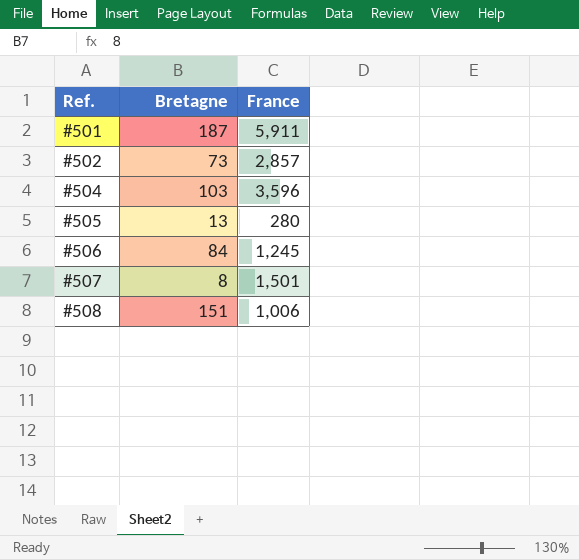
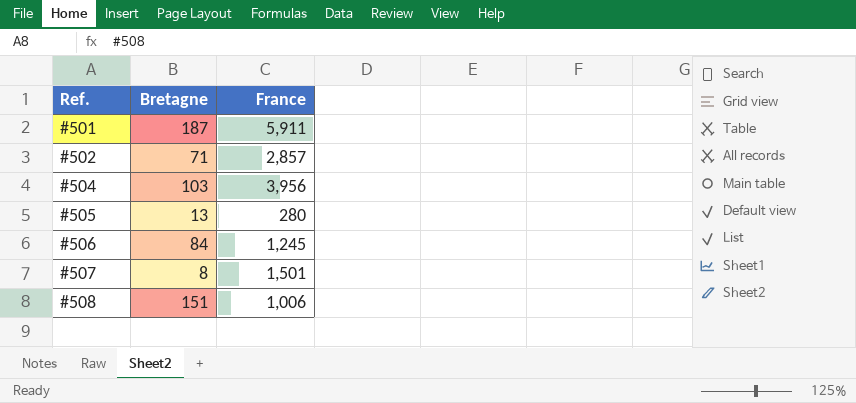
#502 | Bretagne: 73 -> 71
#504 | France: 3,596 -> 3,956

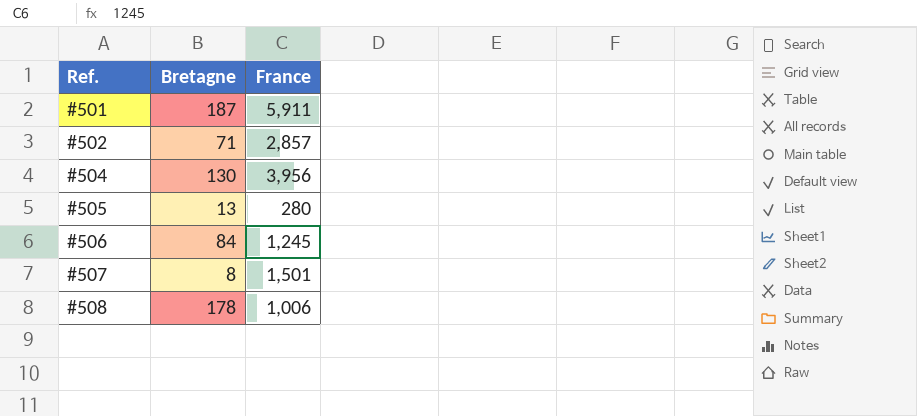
#504 | Bretagne: 103 -> 130
#508 | Bretagne: 151 -> 178

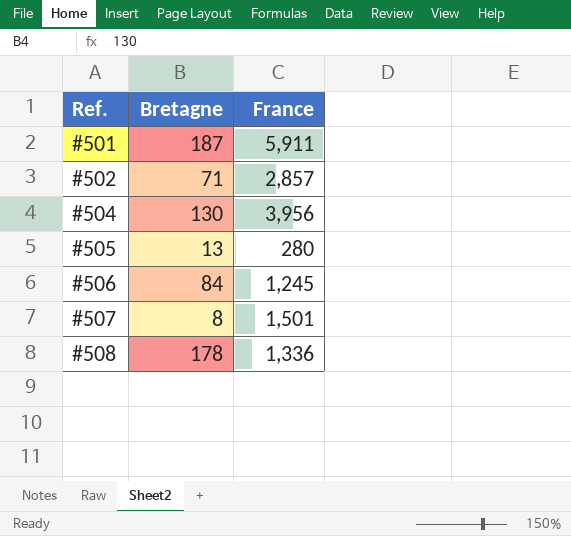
#508 | France: 1,006 -> 1,336

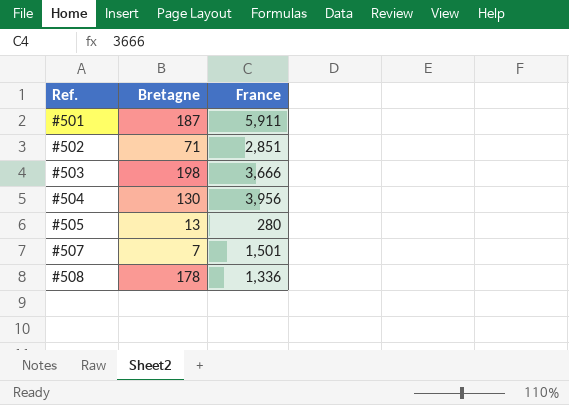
row #506: 84 | 1,245 -> none
#502 | France: 2,857 -> 2,851
row #503: none -> 198 | 3,666
#507 | Bretagne: 8 -> 7

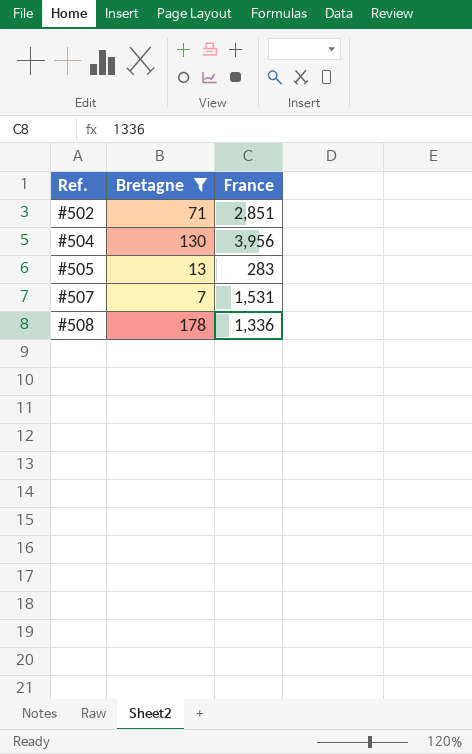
filter: none -> Bretagne <= 178
#505 | France: 280 -> 283
#507 | France: 1,501 -> 1,531

